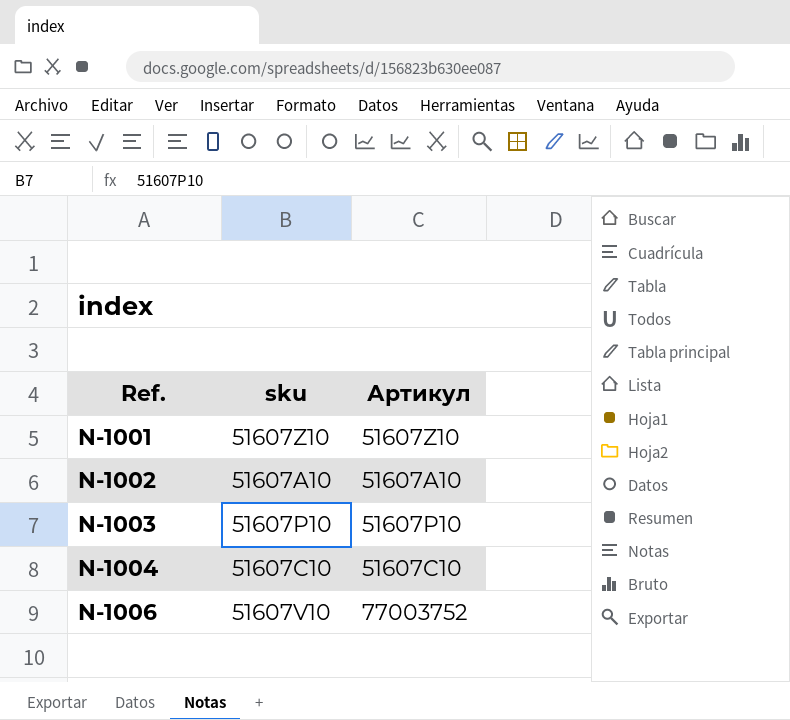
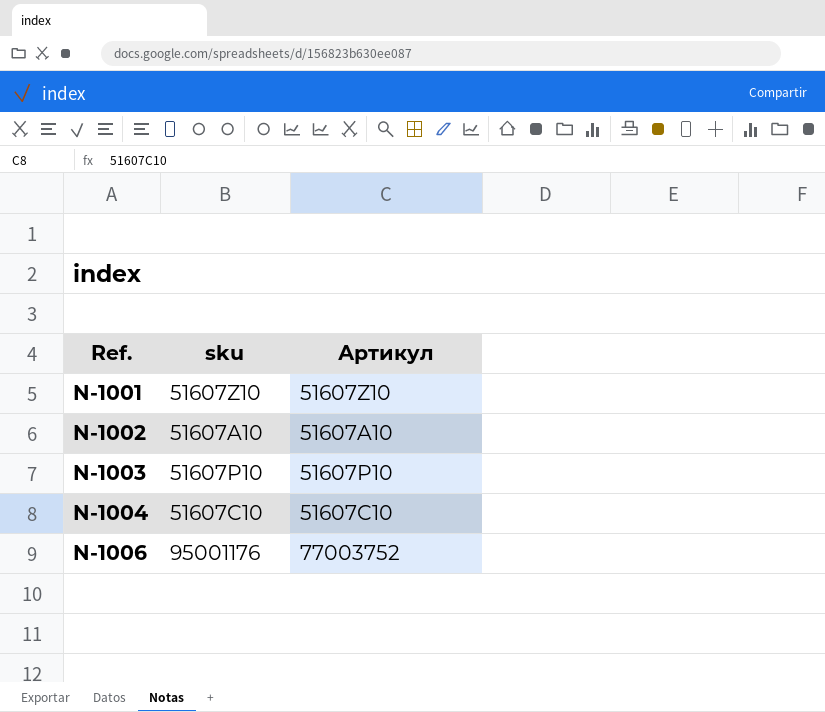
N-1006 | sku: 51607V10 -> 95001176

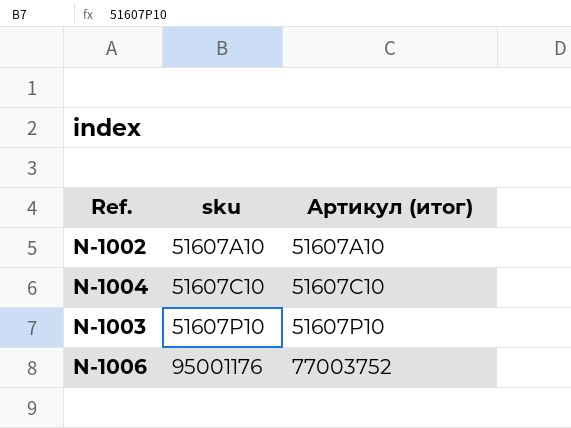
row order: Ref. ascending -> sku ascending
column name: Артикул -> Артикул (итог)
row N-1001: 51607Z10 | 51607Z10 -> none

